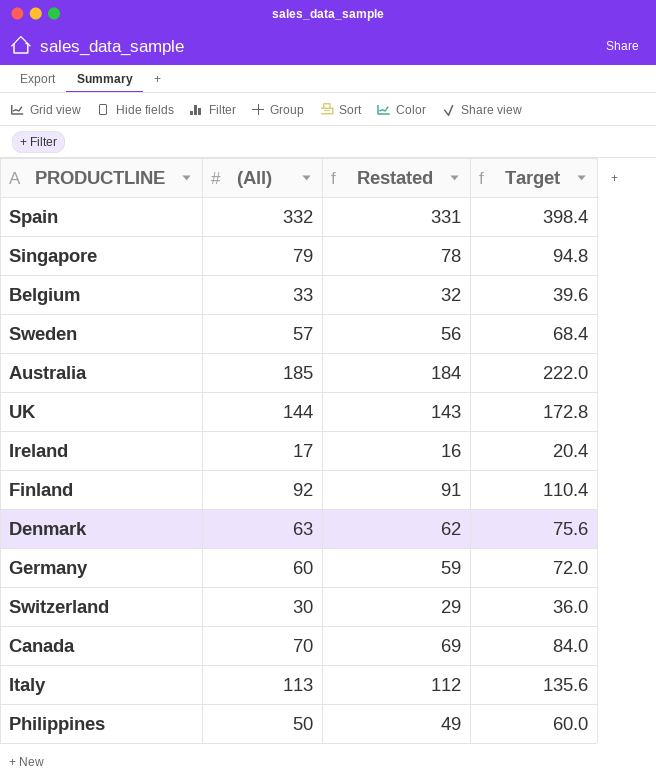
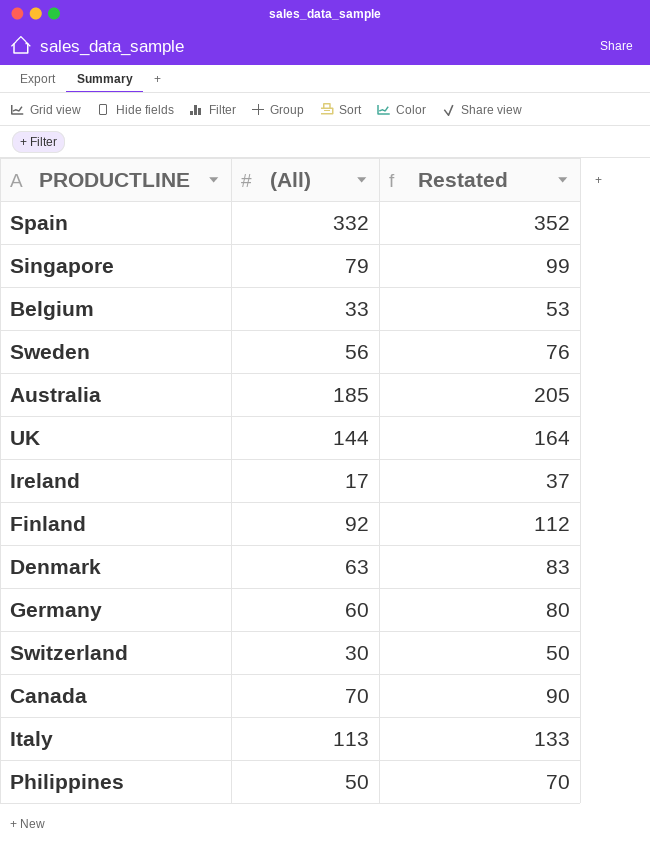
column Target | formula: [(All)] * 1.2 -> none
column Restated | formula: [(All)] - 1 -> [(All)] + 20
Sweden | (All): 57 -> 56

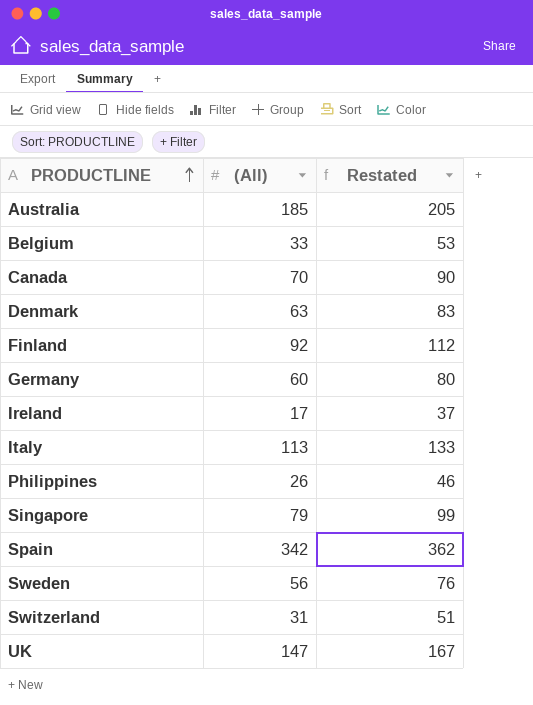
row order: none -> PRODUCTLINE ascending
Philippines | (All): 50 -> 26
Philippines | Restated: 70 -> 46
Spain | (All): 332 -> 342
Spain | Restated: 352 -> 362
Switzerland | (All): 30 -> 31
Switzerland | Restated: 50 -> 51
UK | (All): 144 -> 147
UK | Restated: 164 -> 167

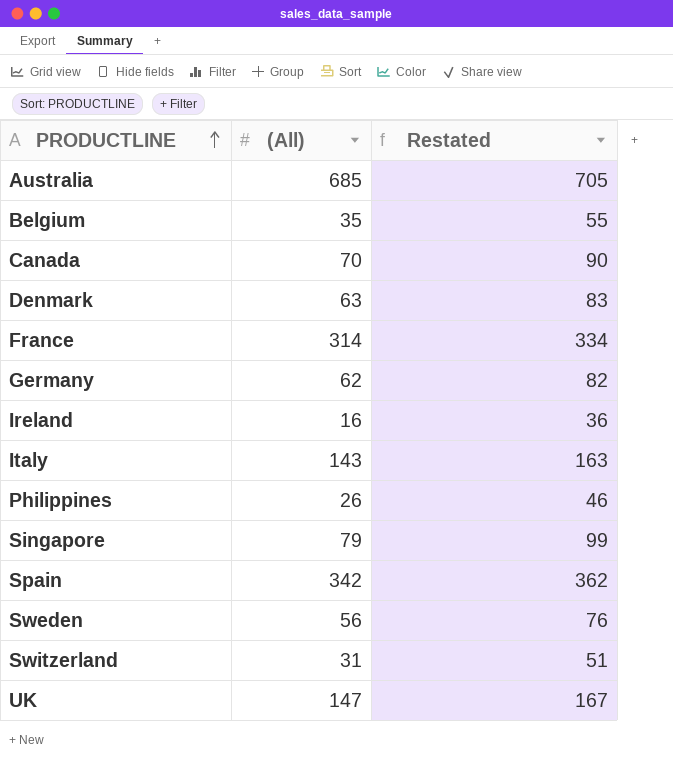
row Finland: 92 | 112 -> none
Australia | (All): 185 -> 685
Australia | Restated: 205 -> 705
Belgium | (All): 33 -> 35
Belgium | Restated: 53 -> 55
row France: none -> 314 | 334
Germany | (All): 60 -> 62
Germany | Restated: 80 -> 82
Ireland | (All): 17 -> 16
Ireland | Restated: 37 -> 36
Italy | (All): 113 -> 143
Italy | Restated: 133 -> 163

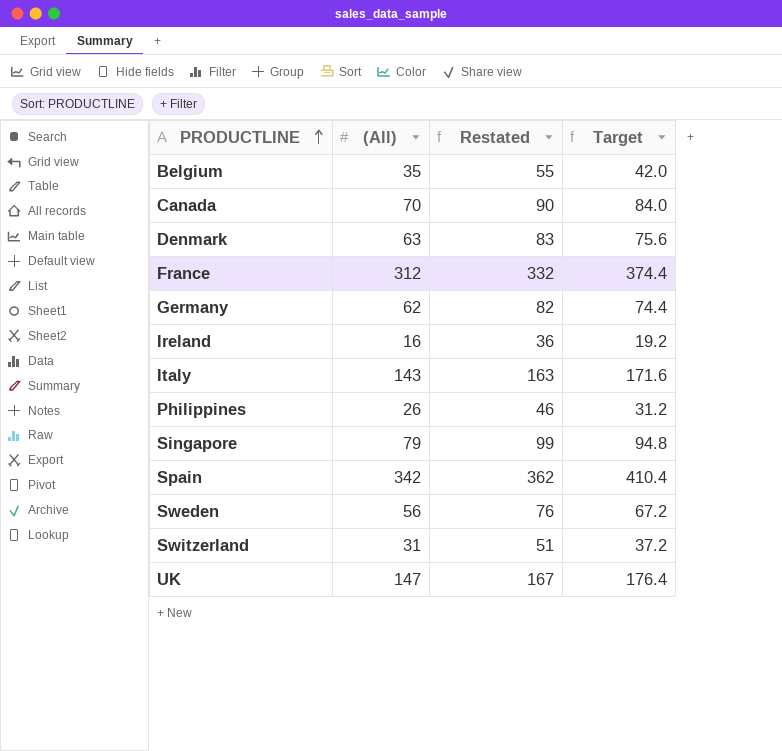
column Target | formula: none -> [(All)] * 1.2
row Australia: 685 | 705 -> none
France | (All): 314 -> 312
France | Restated: 334 -> 332

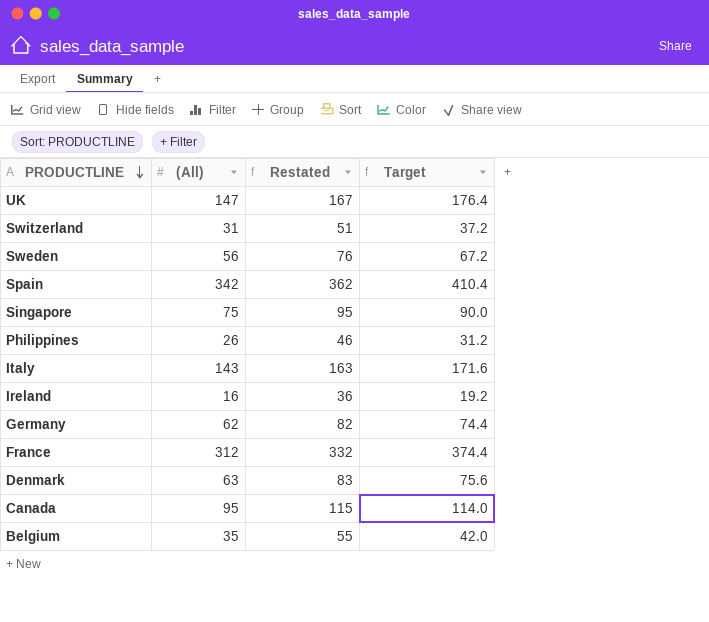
row order: PRODUCTLINE ascending -> PRODUCTLINE descending
Singapore | (All): 79 -> 75
Singapore | Restated: 99 -> 95
Singapore | Target: 94.8 -> 90.0
Canada | (All): 70 -> 95
Canada | Restated: 90 -> 115
Canada | Target: 84.0 -> 114.0

